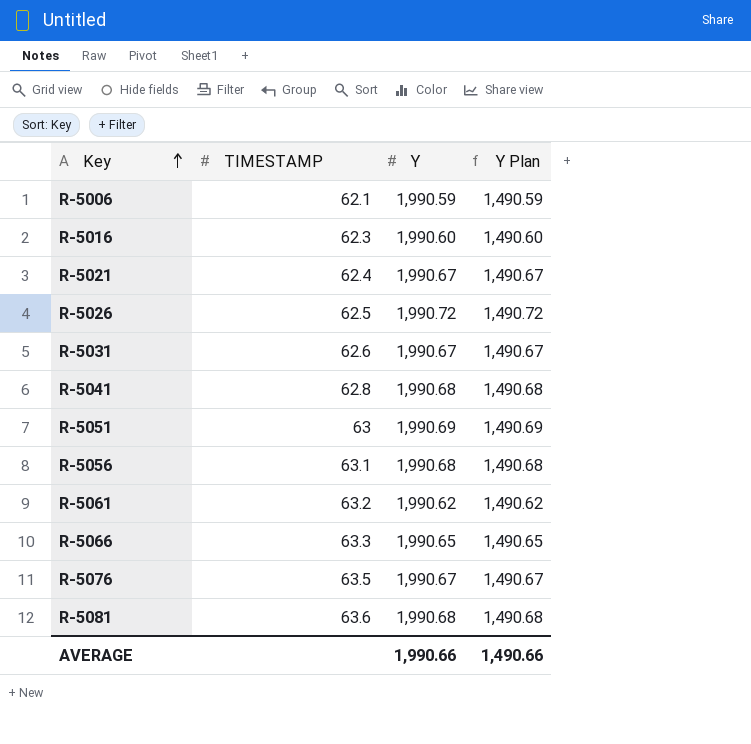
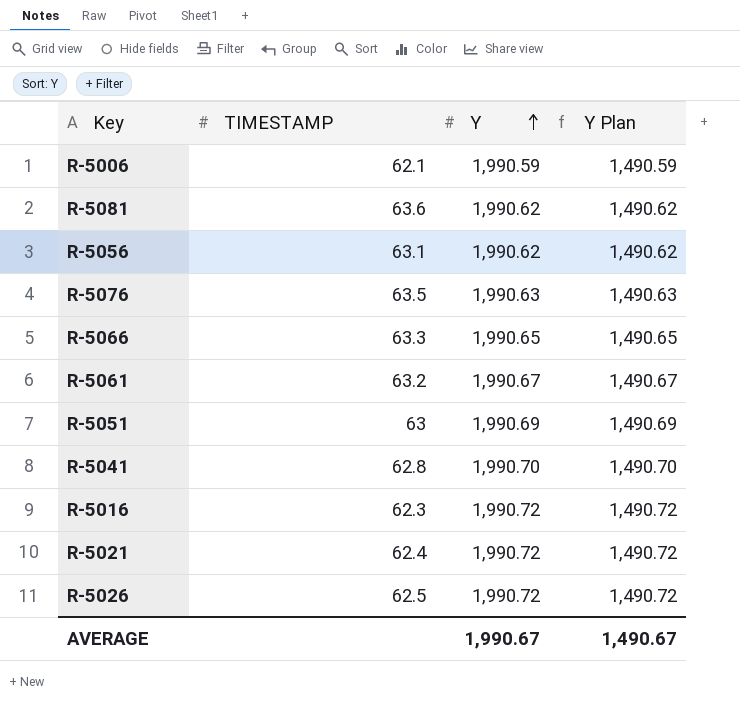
row order: Key ascending -> Y ascending
row R-5031: 62.6 | 1,990.67 | 1,490.67 -> none
R-5081 | Y: 1,990.68 -> 1,990.62
R-5081 | Y Plan: 1,490.68 -> 1,490.62
R-5056 | Y: 1,990.68 -> 1,990.62
R-5056 | Y Plan: 1,490.68 -> 1,490.62
R-5076 | Y: 1,990.67 -> 1,990.63
R-5076 | Y Plan: 1,490.67 -> 1,490.63
R-5061 | Y: 1,990.62 -> 1,990.67
R-5061 | Y Plan: 1,490.62 -> 1,490.67
R-5041 | Y: 1,990.68 -> 1,990.70
R-5041 | Y Plan: 1,490.68 -> 1,490.70
R-5016 | Y: 1,990.60 -> 1,990.72
R-5016 | Y Plan: 1,490.60 -> 1,490.72
R-5021 | Y: 1,990.67 -> 1,990.72
R-5021 | Y Plan: 1,490.67 -> 1,490.72
AVERAGE | Y: 1,990.66 -> 1,990.67
AVERAGE | Y Plan: 1,490.66 -> 1,490.67

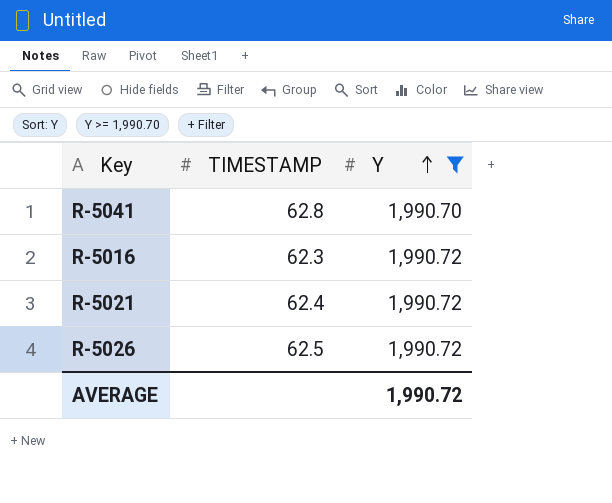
filter: none -> Y >= 1,990.70
column Y Plan | formula: [Y] - 500 -> none
AVERAGE | Y: 1,990.67 -> 1,990.72

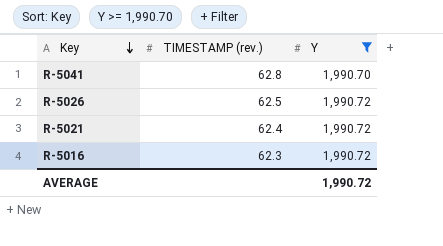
row order: Y ascending -> Key descending
column name: TIMESTAMP -> TIMESTAMP (rev.)

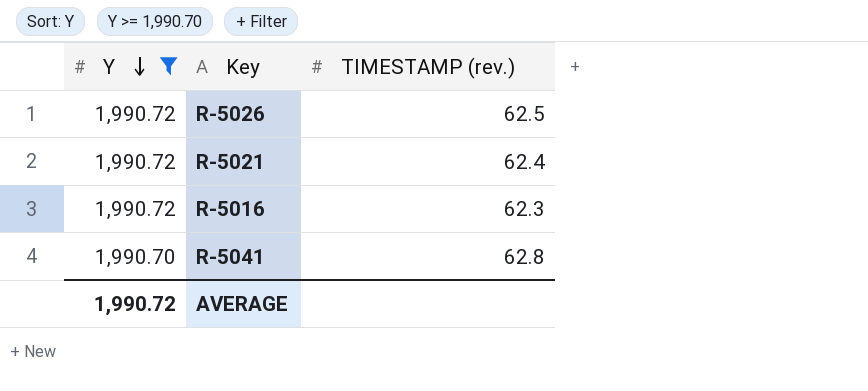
row order: Key descending -> Y descending
column Y | position: 3 -> 1

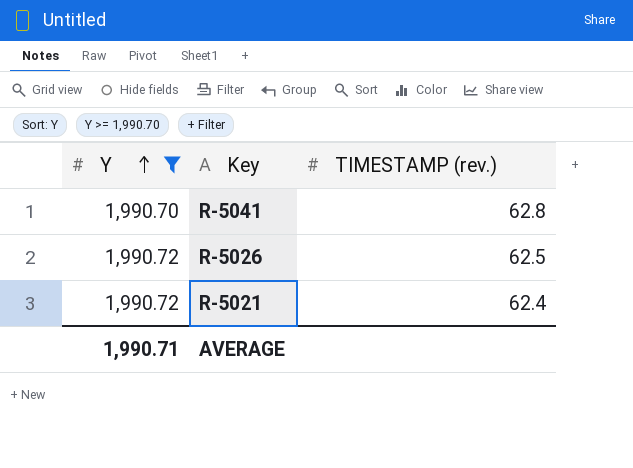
row order: Y descending -> Y ascending
row R-5016: 1,990.72 | 62.3 -> none
AVERAGE | Y: 1,990.72 -> 1,990.71

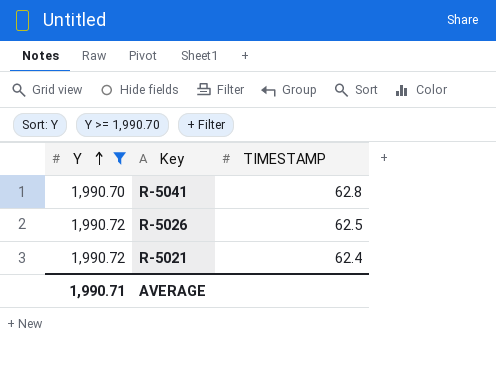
column name: TIMESTAMP (rev.) -> TIMESTAMP

